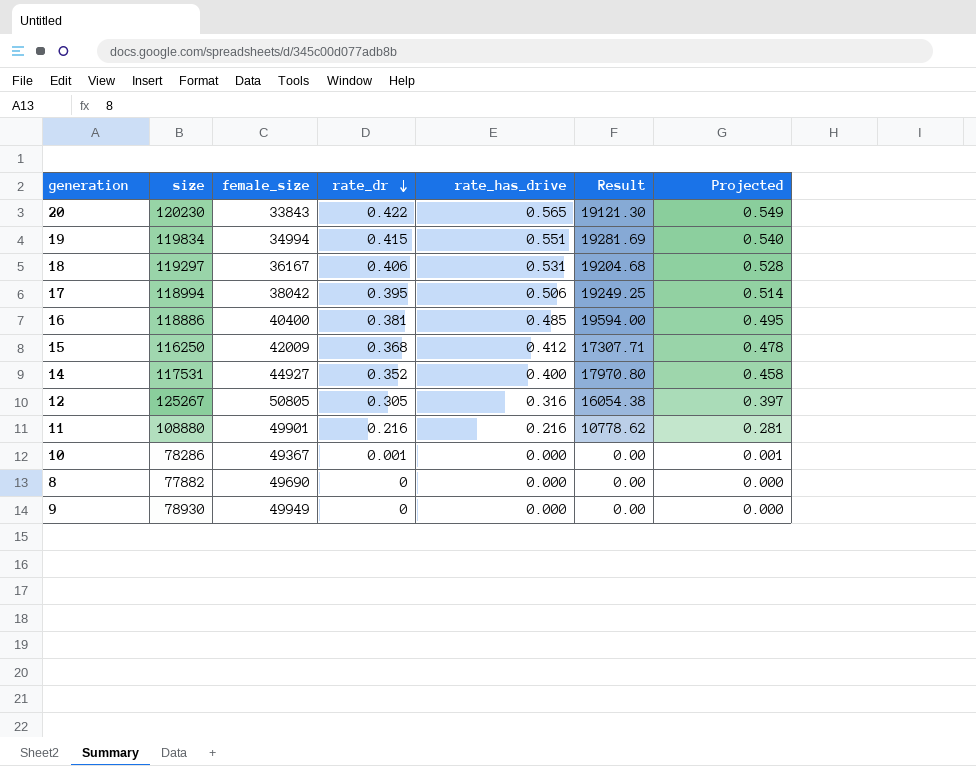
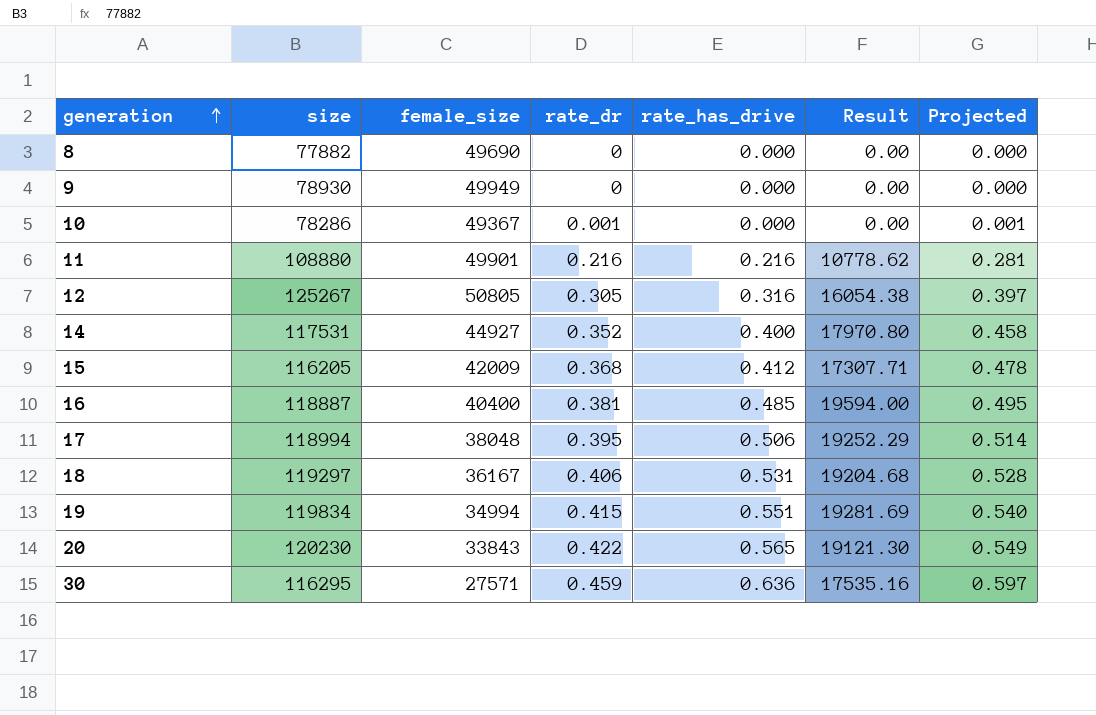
row order: rate_dr descending -> generation ascending
15 | size: 116250 -> 116205
16 | size: 118886 -> 118887
17 | female_size: 38042 -> 38048
17 | Result: 19249.25 -> 19252.29
row 30: none -> 116295 | 27571 | 0.459 | 0.636 | 17535.16 | 0.597

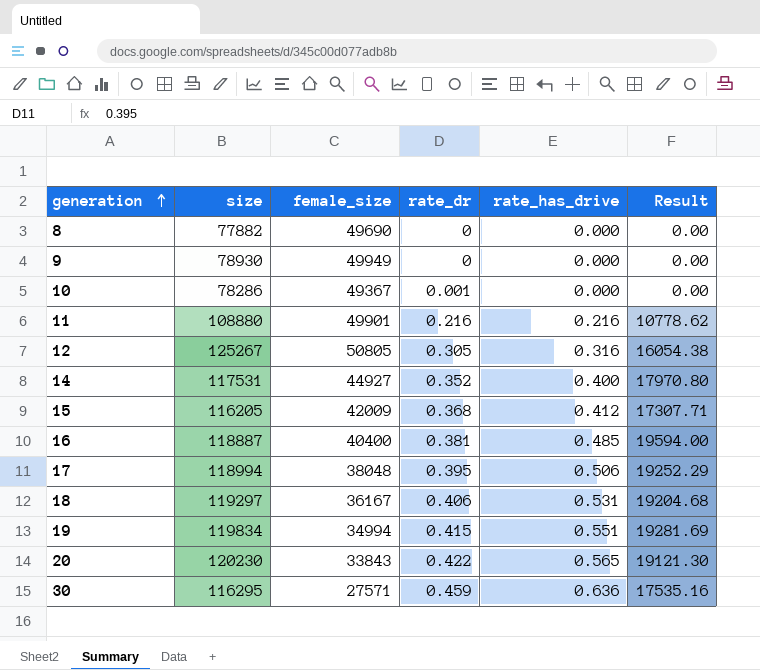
column Projected | formula: [rate_dr] * 1.3 -> none

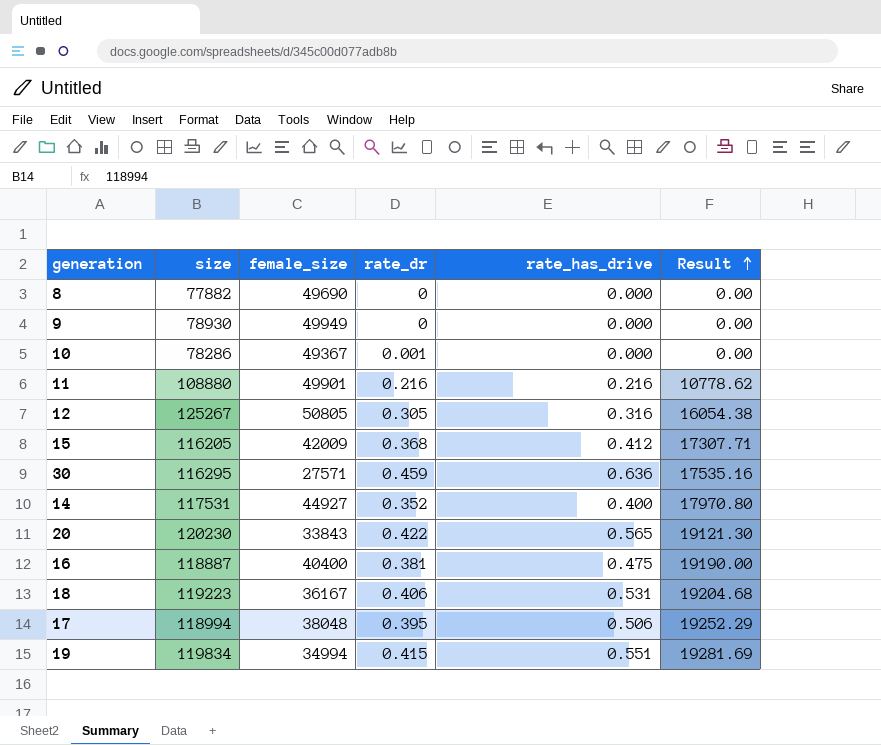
row order: generation ascending -> Result ascending
16 | rate_has_drive: 0.485 -> 0.475
16 | Result: 19594.00 -> 19190.00
18 | size: 119297 -> 119223

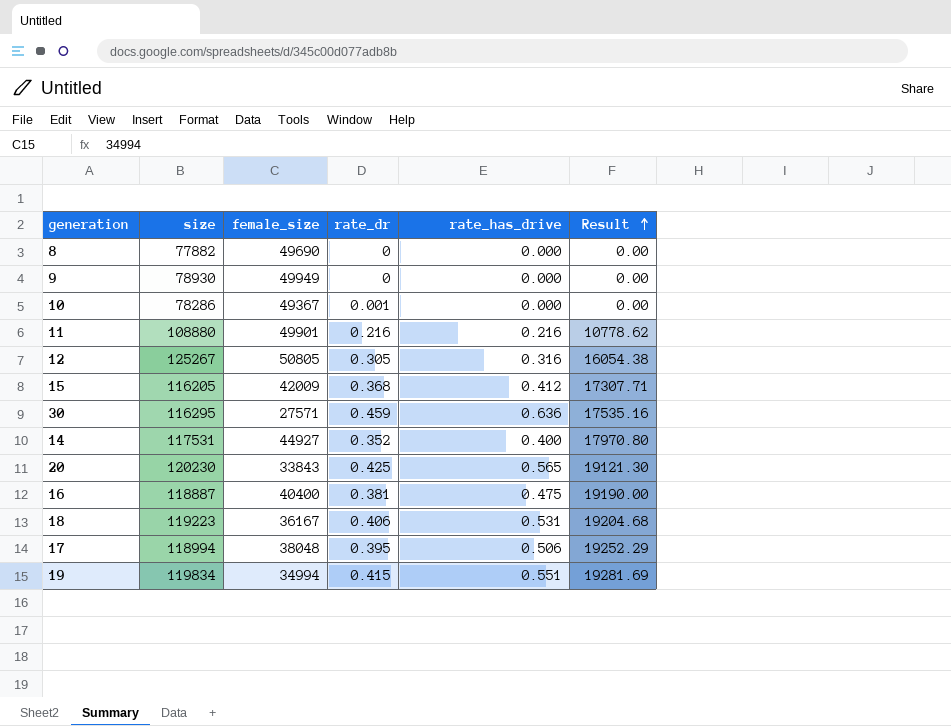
20 | rate_dr: 0.422 -> 0.425

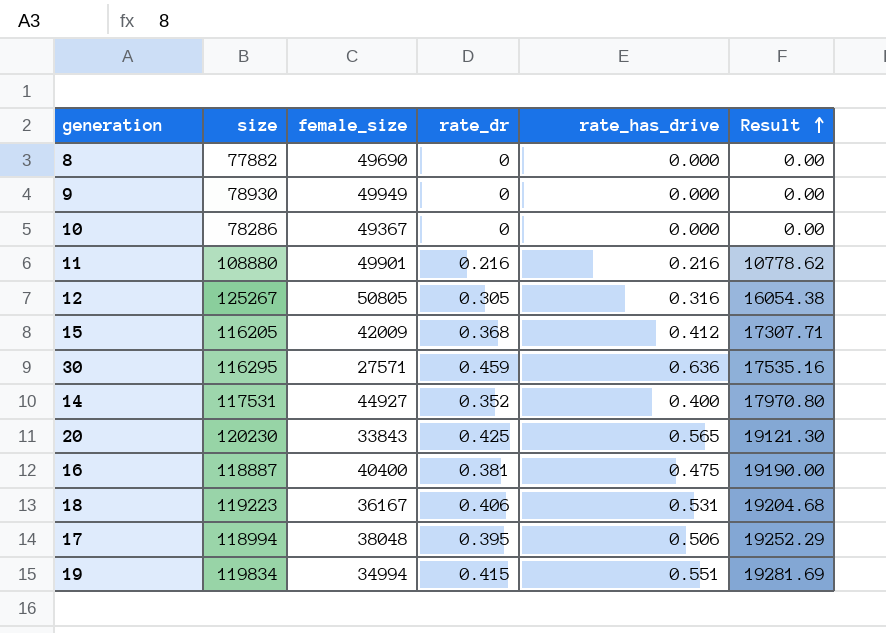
10 | rate_dr: 0.001 -> 0

